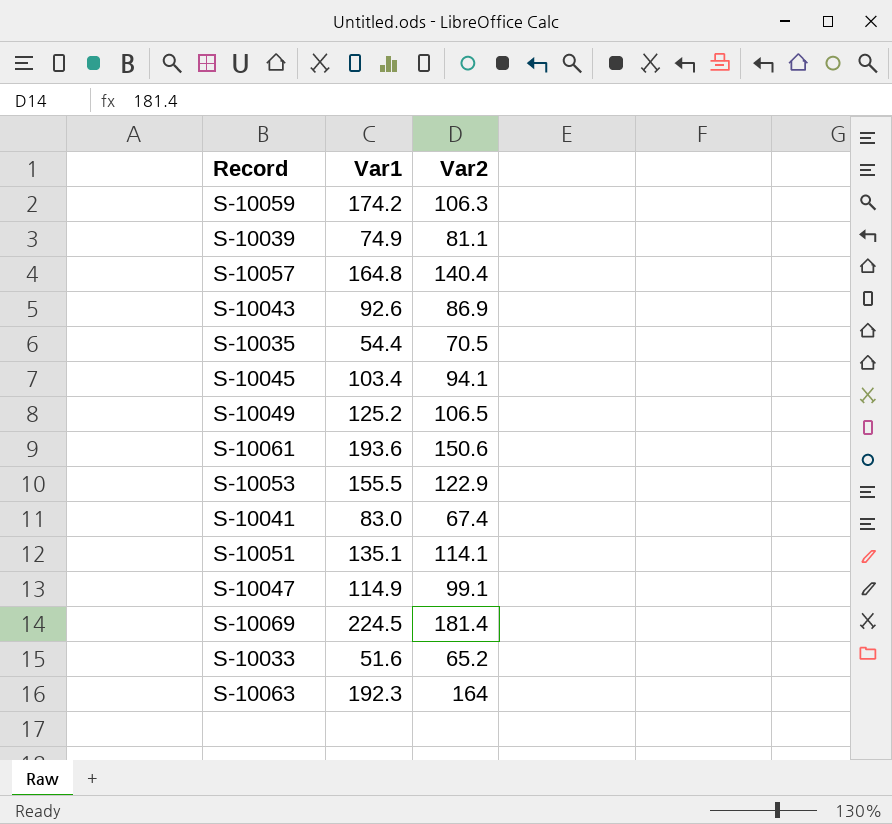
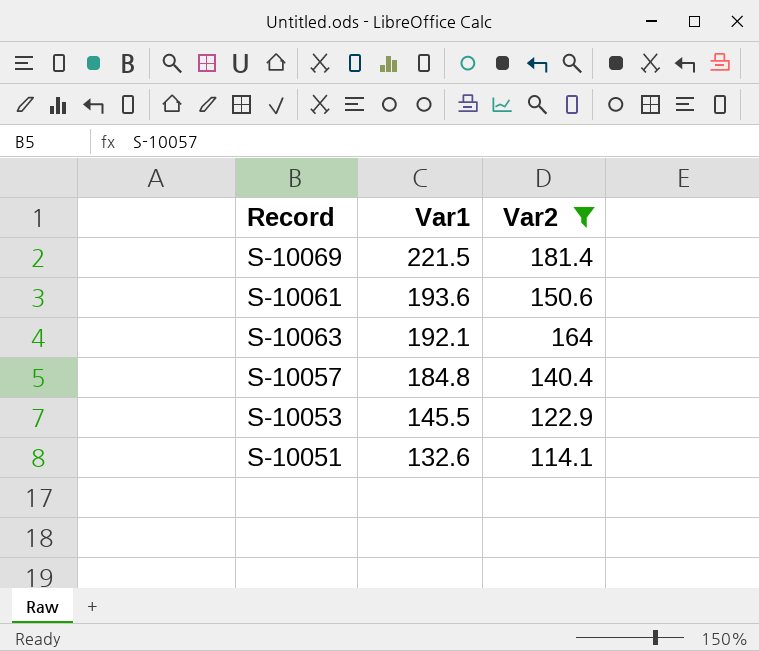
filter: none -> Var2 >= 114.1
row order: none -> Var1 descending
S-10069 | Var1: 224.5 -> 221.5
S-10063 | Var1: 192.3 -> 192.1
S-10057 | Var1: 164.8 -> 184.8
S-10053 | Var1: 155.5 -> 145.5
S-10051 | Var1: 135.1 -> 132.6

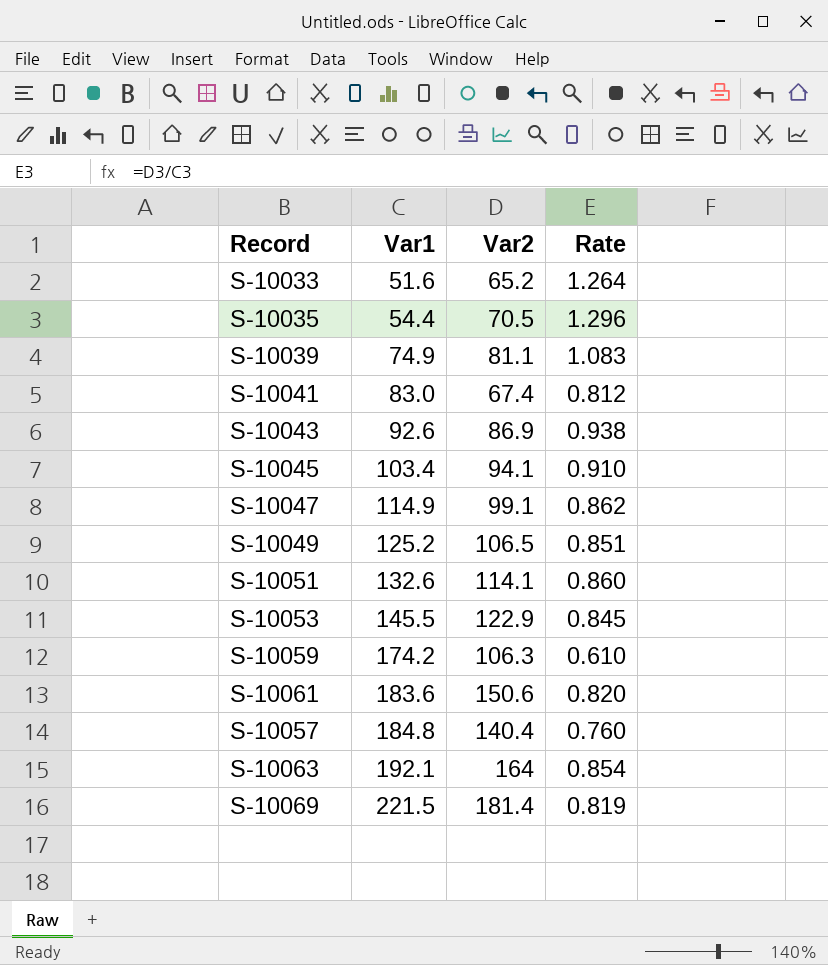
filter: Var2 >= 114.1 -> none
row order: Var1 descending -> Var1 ascending
column Rate | formula: none -> [Var2] / [Var1]
S-10061 | Var1: 193.6 -> 183.6

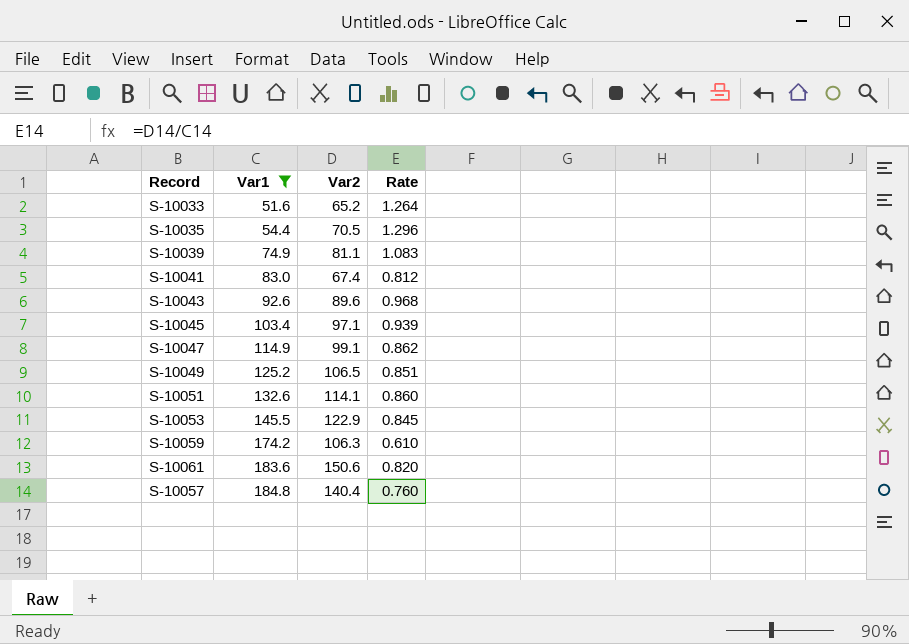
filter: none -> Var1 <= 184.8
S-10043 | Var2: 86.9 -> 89.6
S-10043 | Rate: 0.938 -> 0.968
S-10045 | Var2: 94.1 -> 97.1
S-10045 | Rate: 0.910 -> 0.939

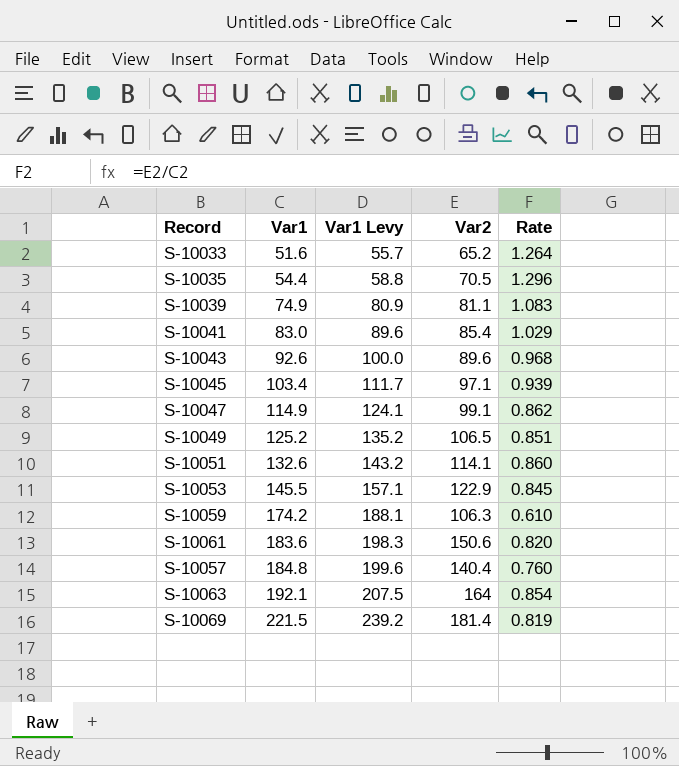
filter: Var1 <= 184.8 -> none
column Var1 Levy | formula: none -> [Var1] * 1.08
S-10041 | Var2: 67.4 -> 85.4
S-10041 | Rate: 0.812 -> 1.029

